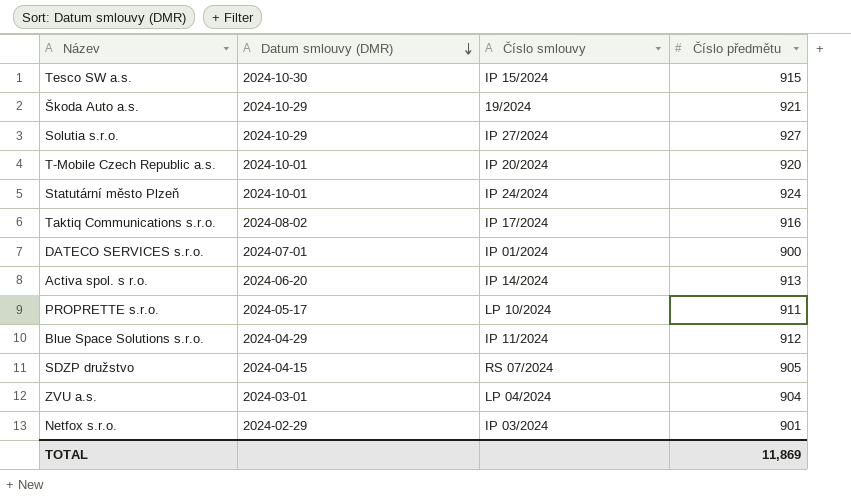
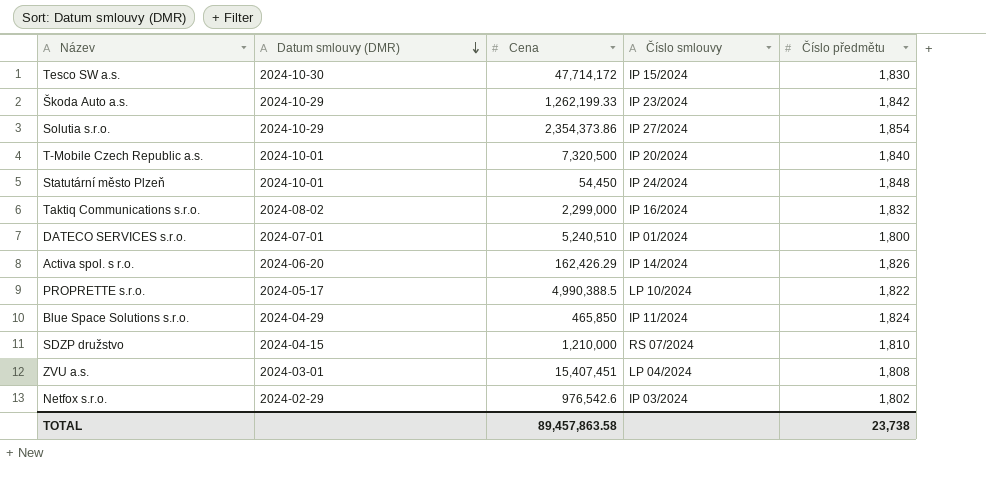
column Cena | position: none -> 3
Tesco SW a.s. | Číslo předmětu: 915 -> 1,830
Škoda Auto a.s. | Číslo smlouvy: 19/2024 -> IP 23/2024
Škoda Auto a.s. | Číslo předmětu: 921 -> 1,842
Solutia s.r.o. | Číslo předmětu: 927 -> 1,854
T-Mobile Czech Republic a.s. | Číslo předmětu: 920 -> 1,840
Statutární město Plzeň | Číslo předmětu: 924 -> 1,848
Taktiq Communications s.r.o. | Číslo smlouvy: IP 17/2024 -> IP 16/2024
Taktiq Communications s.r.o. | Číslo předmětu: 916 -> 1,832
DATECO SERVICES s.r.o. | Číslo předmětu: 900 -> 1,800
Activa spol. s r.o. | Číslo předmětu: 913 -> 1,826
PROPRETTE s.r.o. | Číslo předmětu: 911 -> 1,822
Blue Space Solutions s.r.o. | Číslo předmětu: 912 -> 1,824
SDZP družstvo | Číslo předmětu: 905 -> 1,810
ZVU a.s. | Číslo předmětu: 904 -> 1,808
Netfox s.r.o. | Číslo předmětu: 901 -> 1,802
TOTAL | Číslo předmětu: 11,869 -> 23,738

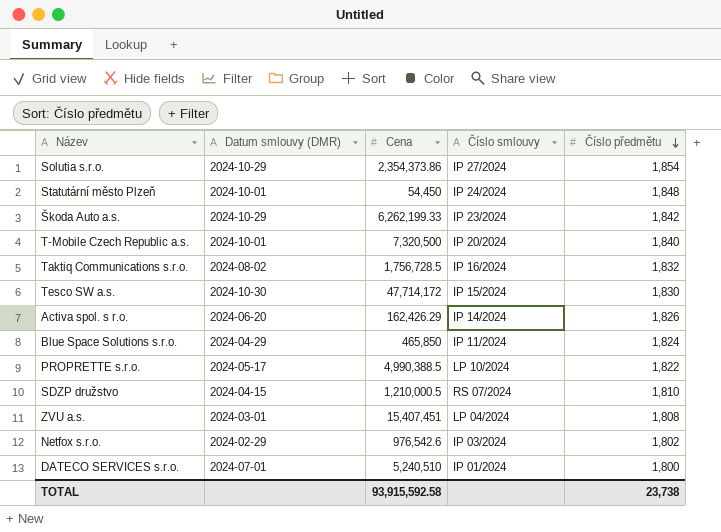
row order: Datum smlouvy (DMR) descending -> Číslo předmětu descending
Škoda Auto a.s. | Cena: 1,262,199.33 -> 6,262,199.33
Taktiq Communications s.r.o. | Cena: 2,299,000 -> 1,756,728.5
SDZP družstvo | Cena: 1,210,000 -> 1,210,000.5
TOTAL | Cena: 89,457,863.58 -> 93,915,592.58

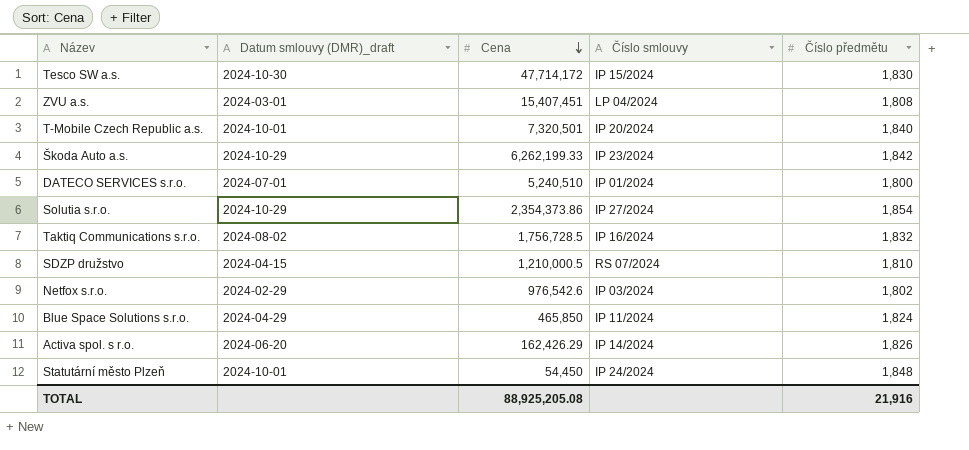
row order: Číslo předmětu descending -> Cena descending
column name: Datum smlouvy (DMR) -> Datum smlouvy (DMR)_draft
row PROPRETTE s.r.o.: 2024-05-17 | 4,990,388.5 | LP 10/2024 | 1,822 -> none
T-Mobile Czech Republic a.s. | Cena: 7,320,500 -> 7,320,501
TOTAL | Cena: 93,915,592.58 -> 88,925,205.08
TOTAL | Číslo předmětu: 23,738 -> 21,916

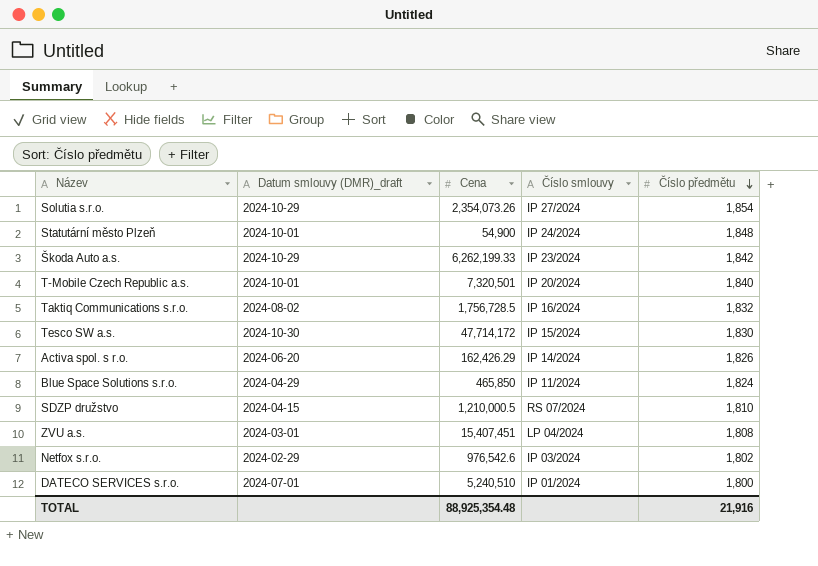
row order: Cena descending -> Číslo předmětu descending
Solutia s.r.o. | Cena: 2,354,373.86 -> 2,354,073.26
Statutární město Plzeň | Cena: 54,450 -> 54,900
TOTAL | Cena: 88,925,205.08 -> 88,925,354.48

